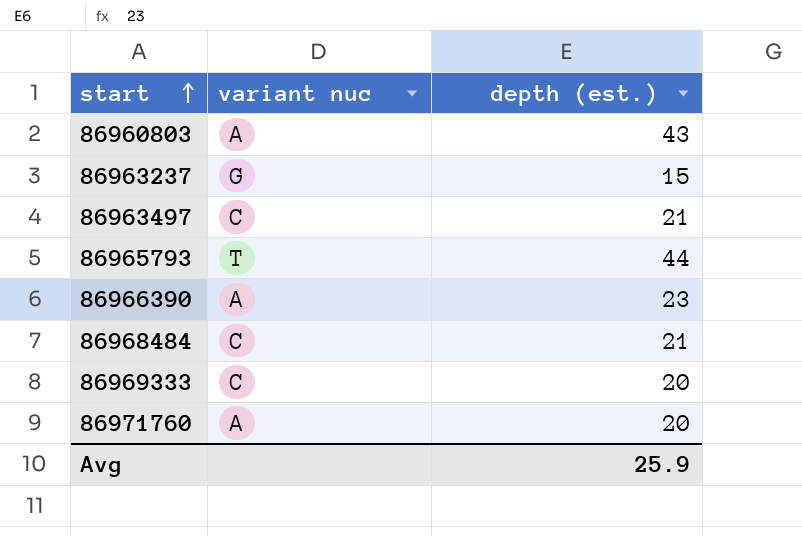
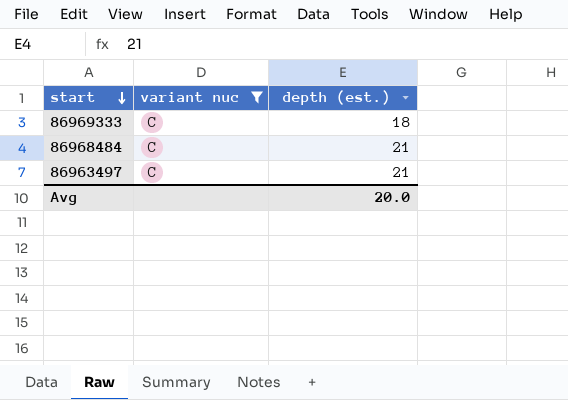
filter: none -> variant nuc = C
row order: start ascending -> start descending
86969333 | depth (est.): 20 -> 18
Avg | depth (est.): 25.9 -> 20.0

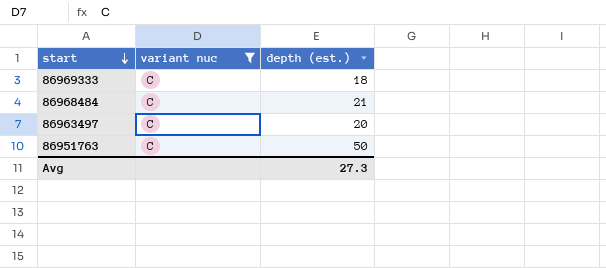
86963497 | depth (est.): 21 -> 20
row 86951763: none -> C | 50
Avg | depth (est.): 20.0 -> 27.3

